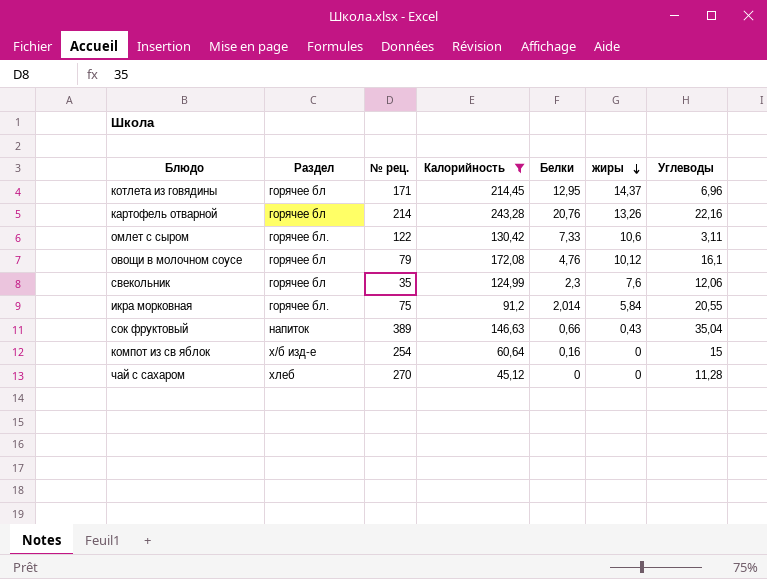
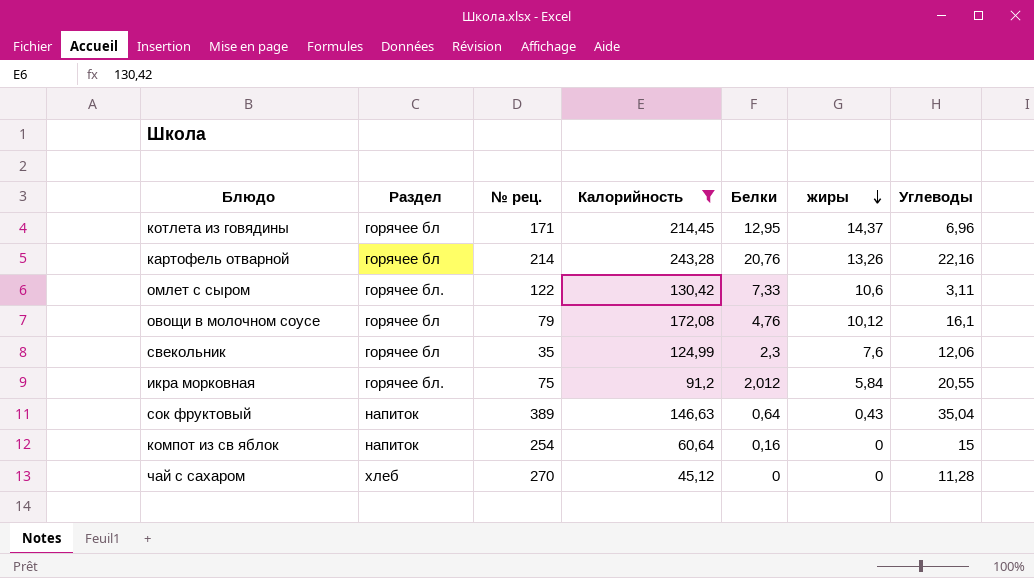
икра морковная | Белки: 2,014 -> 2,012
сок фруктовый | Белки: 0,66 -> 0,64
компот из св яблок | Раздел: х/б изд-е -> напиток

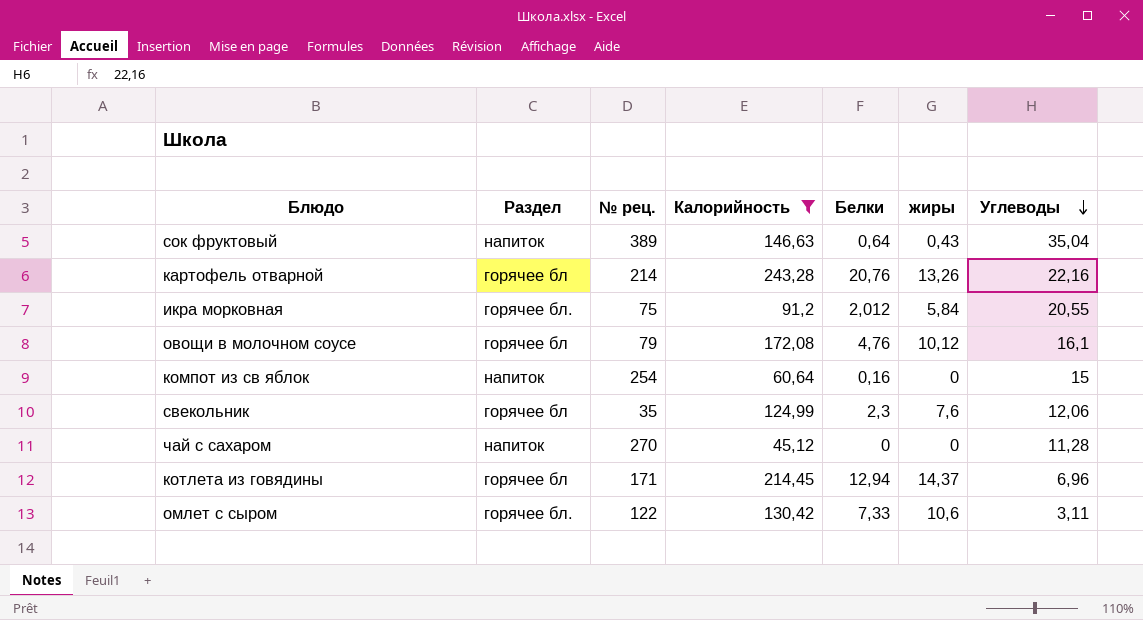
row order: жиры descending -> Углеводы descending
чай с сахаром | Раздел: хлеб -> напиток
котлета из говядины | Белки: 12,95 -> 12,94

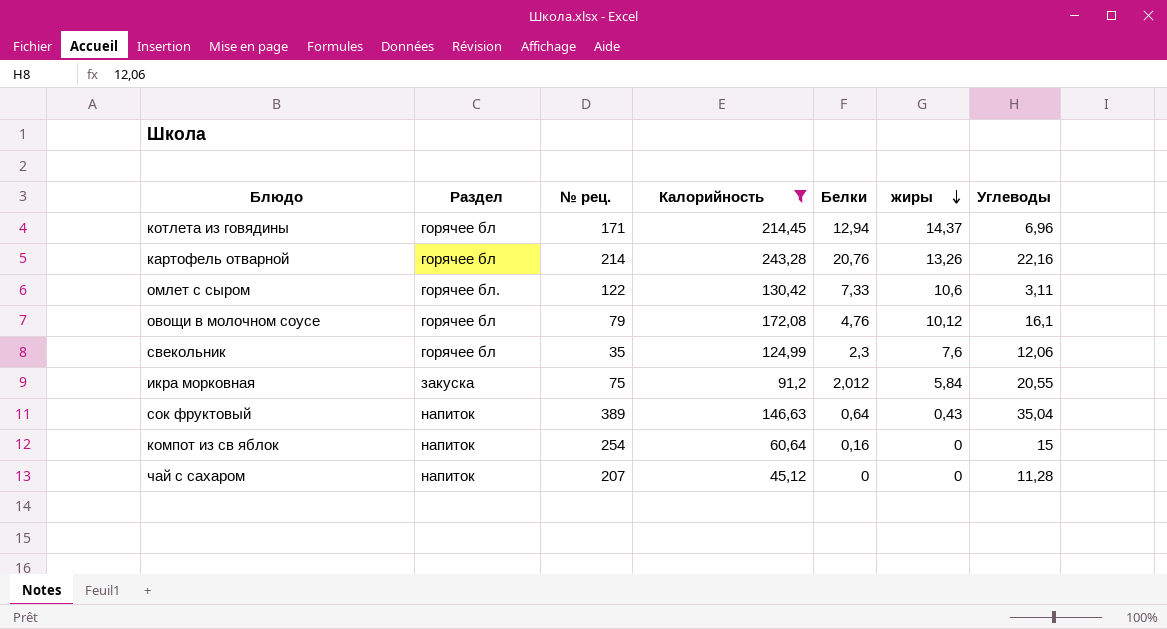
row order: Углеводы descending -> жиры descending
икра морковная | Раздел: горячее бл. -> закуска
чай с сахаром | № рец.: 270 -> 207

